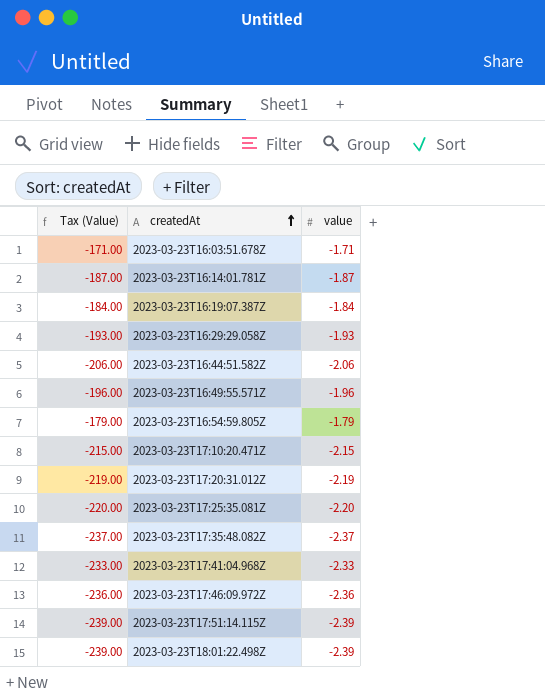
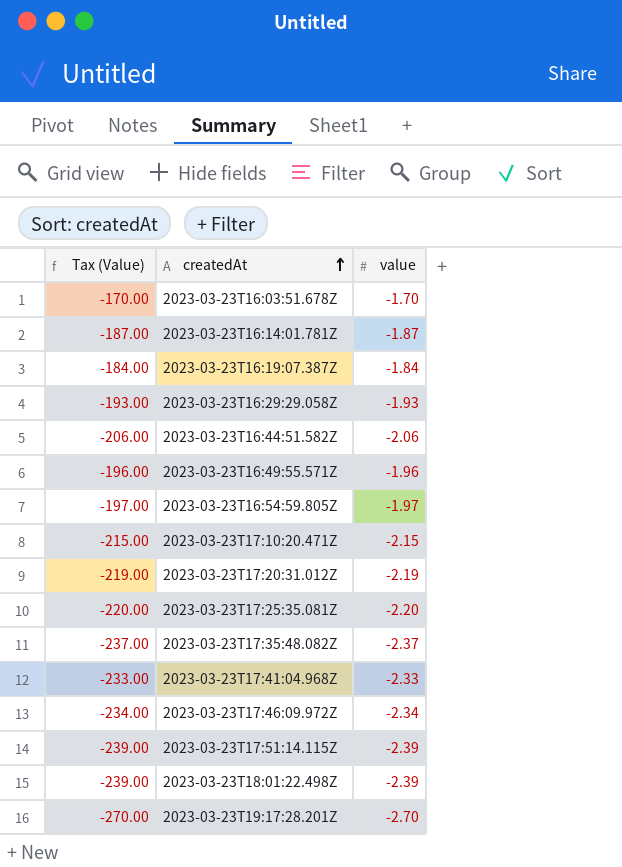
2023-03-23T16:03:51.678Z | Tax (Value): -171.00 -> -170.00
2023-03-23T16:03:51.678Z | value: -1.71 -> -1.70
2023-03-23T16:54:59.805Z | Tax (Value): -179.00 -> -197.00
2023-03-23T16:54:59.805Z | value: -1.79 -> -1.97
2023-03-23T17:46:09.972Z | Tax (Value): -236.00 -> -234.00
2023-03-23T17:46:09.972Z | value: -2.36 -> -2.34
row 2023-03-23T19:17:28.201Z: none -> -270.00 | -2.70

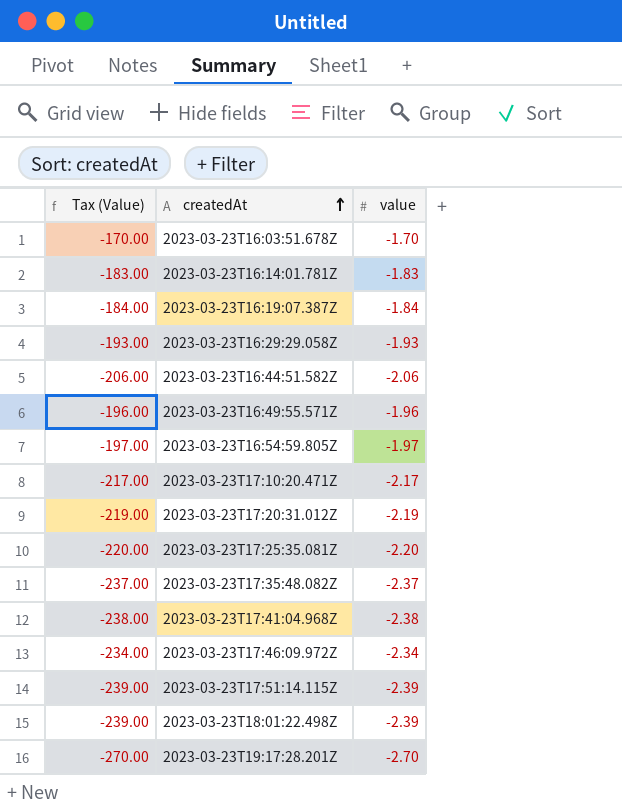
2023-03-23T16:14:01.781Z | Tax (Value): -187.00 -> -183.00
2023-03-23T16:14:01.781Z | value: -1.87 -> -1.83
2023-03-23T17:10:20.471Z | Tax (Value): -215.00 -> -217.00
2023-03-23T17:10:20.471Z | value: -2.15 -> -2.17
2023-03-23T17:41:04.968Z | Tax (Value): -233.00 -> -238.00
2023-03-23T17:41:04.968Z | value: -2.33 -> -2.38

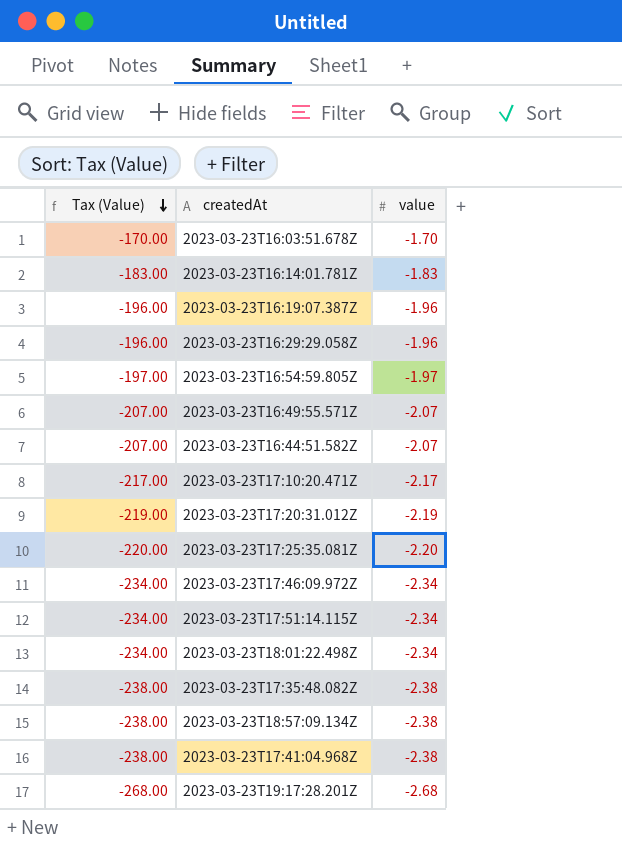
row order: createdAt ascending -> Tax (Value) descending
2023-03-23T16:19:07.387Z | Tax (Value): -184.00 -> -196.00
2023-03-23T16:19:07.387Z | value: -1.84 -> -1.96
2023-03-23T16:29:29.058Z | Tax (Value): -193.00 -> -196.00
2023-03-23T16:29:29.058Z | value: -1.93 -> -1.96
2023-03-23T16:49:55.571Z | Tax (Value): -196.00 -> -207.00
2023-03-23T16:49:55.571Z | value: -1.96 -> -2.07
2023-03-23T16:44:51.582Z | Tax (Value): -206.00 -> -207.00
2023-03-23T16:44:51.582Z | value: -2.06 -> -2.07
2023-03-23T17:51:14.115Z | Tax (Value): -239.00 -> -234.00
2023-03-23T17:51:14.115Z | value: -2.39 -> -2.34
2023-03-23T18:01:22.498Z | Tax (Value): -239.00 -> -234.00
2023-03-23T18:01:22.498Z | value: -2.39 -> -2.34
2023-03-23T17:35:48.082Z | Tax (Value): -237.00 -> -238.00
2023-03-23T17:35:48.082Z | value: -2.37 -> -2.38
row 2023-03-23T18:57:09.134Z: none -> -238.00 | -2.38
2023-03-23T19:17:28.201Z | Tax (Value): -270.00 -> -268.00
2023-03-23T19:17:28.201Z | value: -2.70 -> -2.68

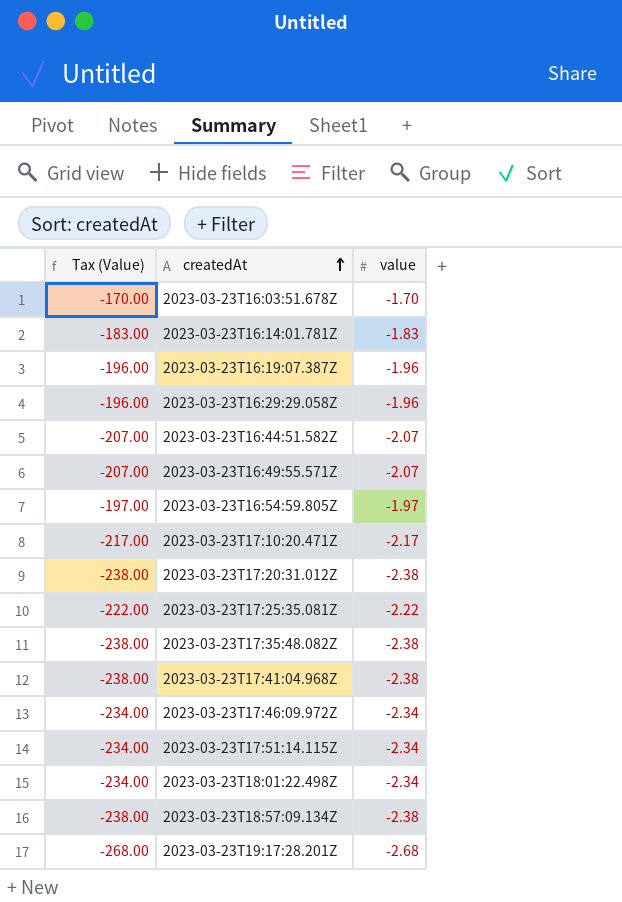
row order: Tax (Value) descending -> createdAt ascending
2023-03-23T17:20:31.012Z | Tax (Value): -219.00 -> -238.00
2023-03-23T17:20:31.012Z | value: -2.19 -> -2.38
2023-03-23T17:25:35.081Z | Tax (Value): -220.00 -> -222.00
2023-03-23T17:25:35.081Z | value: -2.20 -> -2.22

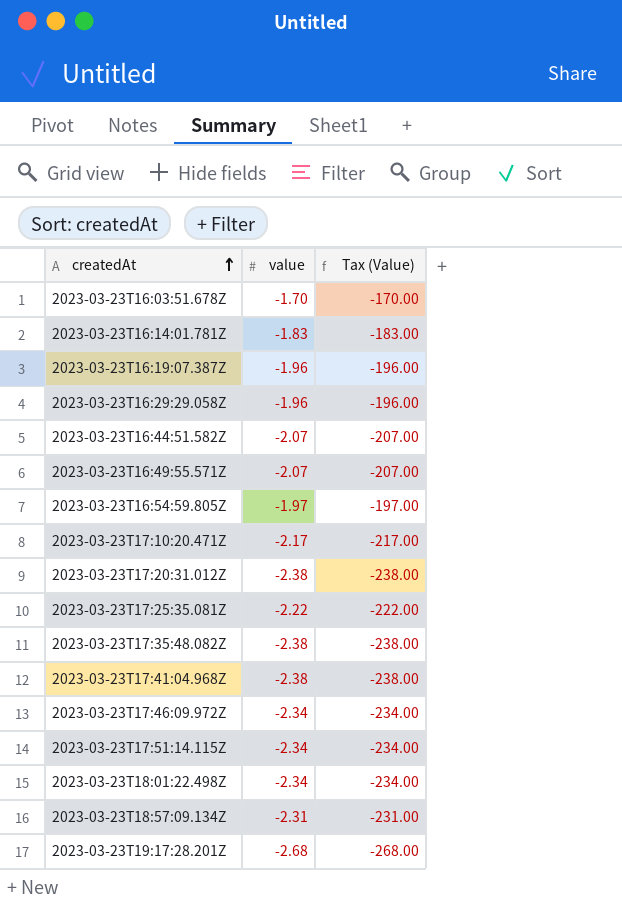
column Tax (Value) | position: 1 -> 3
2023-03-23T18:57:09.134Z | value: -2.38 -> -2.31
2023-03-23T18:57:09.134Z | Tax (Value): -238.00 -> -231.00

